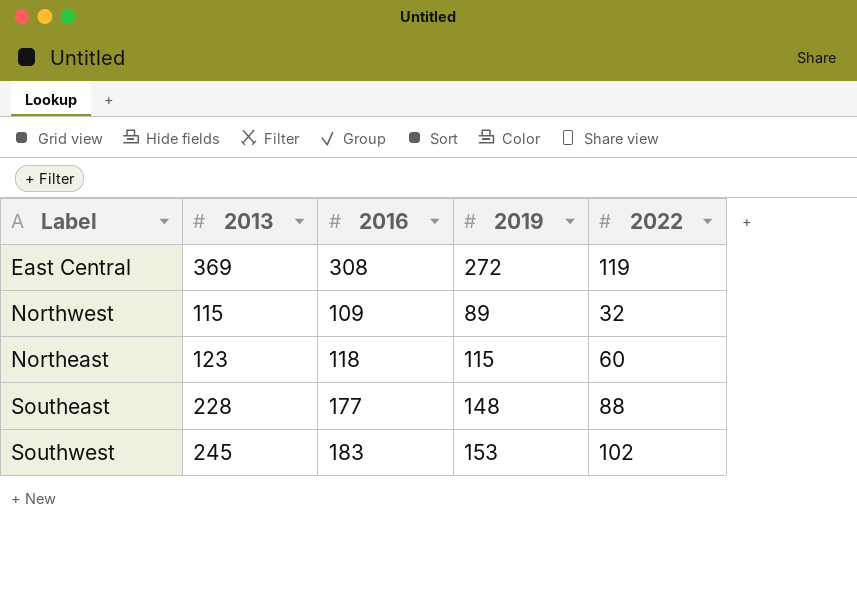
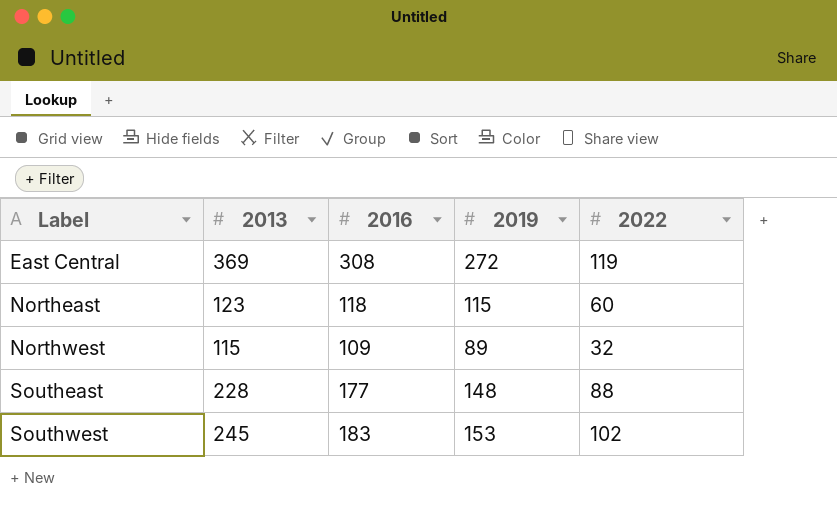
row order: none -> Label ascending

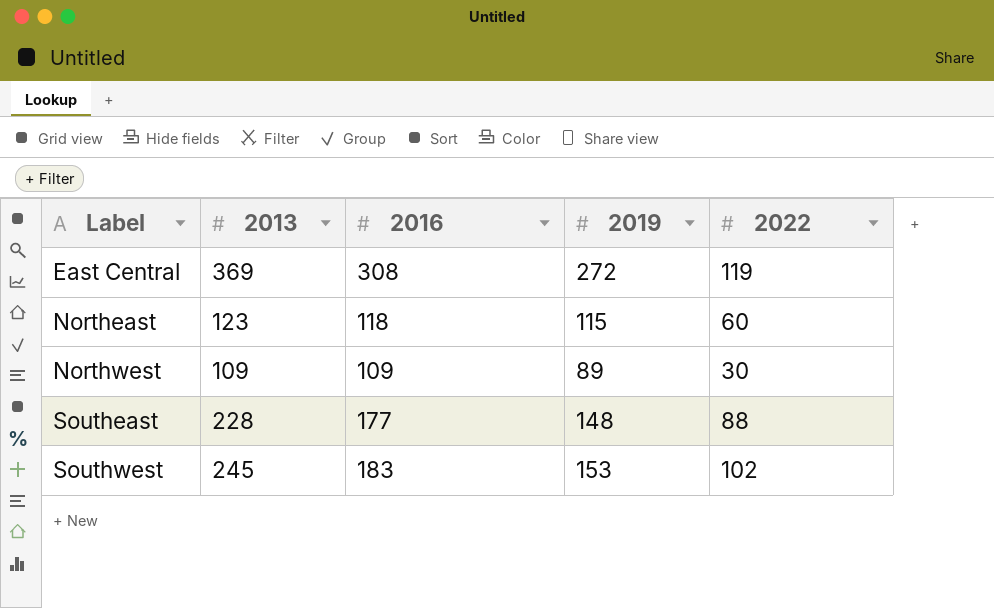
Northwest | 2013: 115 -> 109
Northwest | 2022: 32 -> 30

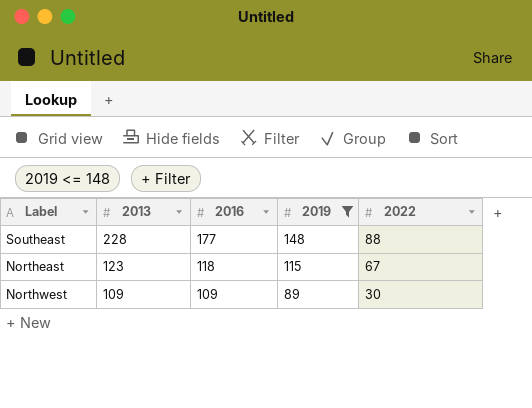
filter: none -> 2019 <= 148
row order: Label ascending -> 2013 descending
Northeast | 2022: 60 -> 67

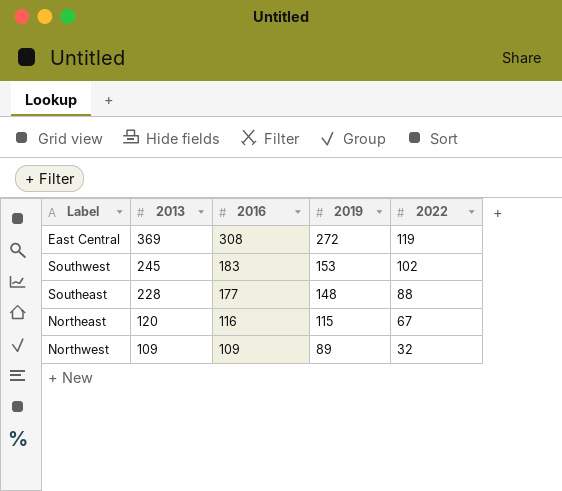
filter: 2019 <= 148 -> none
Northeast | 2013: 123 -> 120
Northeast | 2016: 118 -> 116
Northwest | 2022: 30 -> 32

